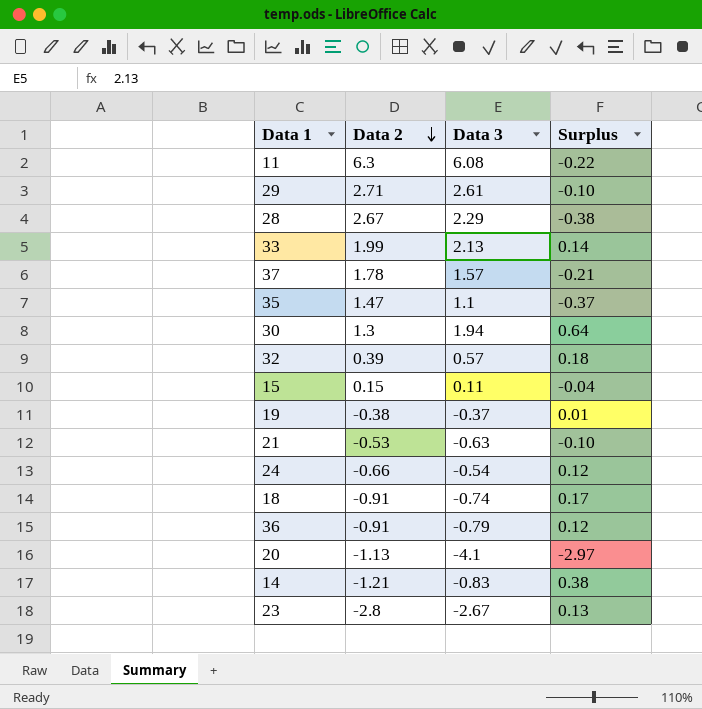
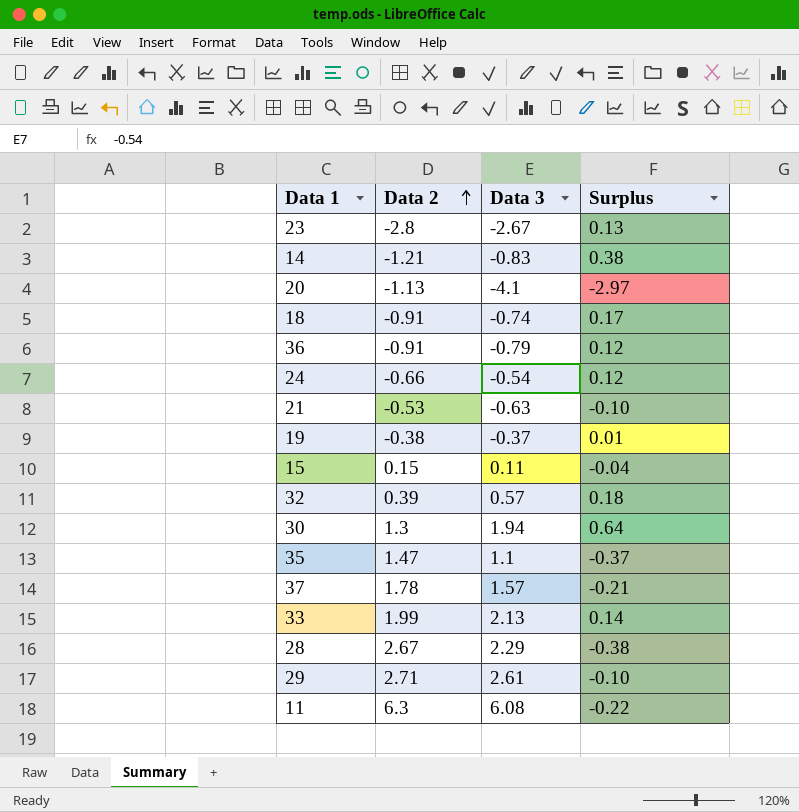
row order: Data 2 descending -> Data 2 ascending

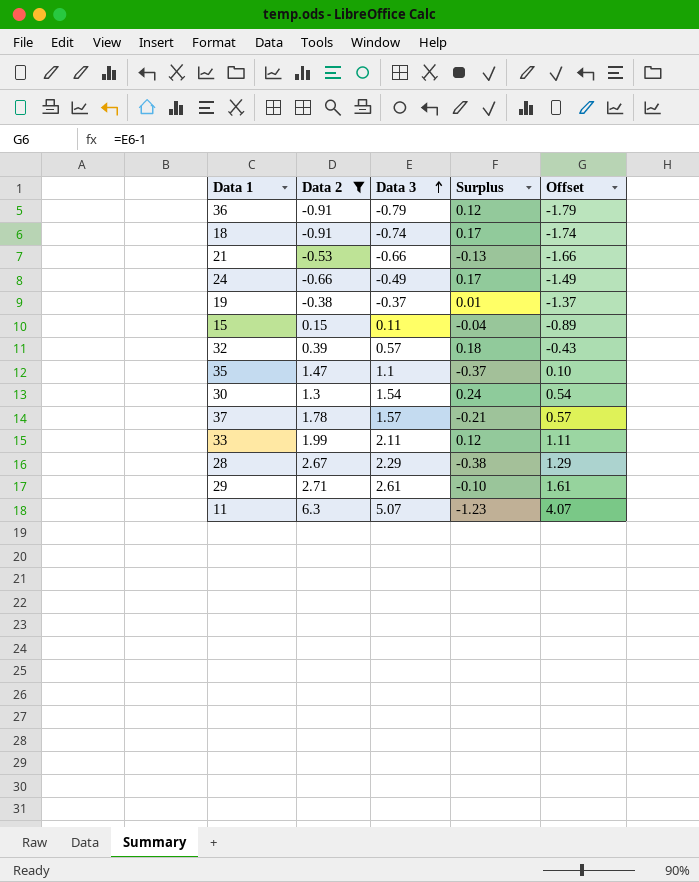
filter: none -> Data 2 >= -0.91
row order: Data 2 ascending -> Data 3 ascending
column Offset | formula: none -> [Data 3] - 1
21 | Data 3: -0.63 -> -0.66
21 | Surplus: -0.10 -> -0.13
24 | Data 3: -0.54 -> -0.49
24 | Surplus: 0.12 -> 0.17
30 | Data 3: 1.94 -> 1.54
30 | Surplus: 0.64 -> 0.24
33 | Data 3: 2.13 -> 2.11
33 | Surplus: 0.14 -> 0.12
11 | Data 3: 6.08 -> 5.07
11 | Surplus: -0.22 -> -1.23

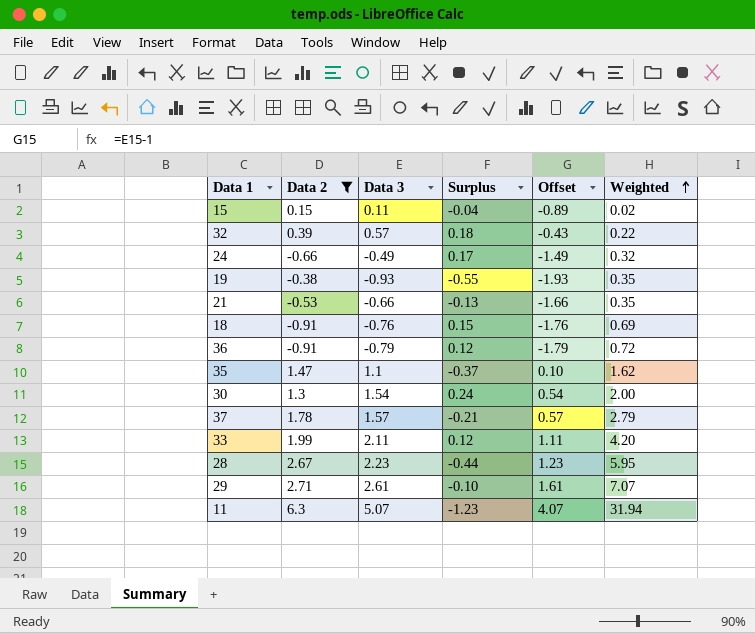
row order: Data 3 ascending -> Weighted ascending
column Weighted | formula: none -> [Data 2] * [Data 3]
19 | Data 3: -0.37 -> -0.93
19 | Surplus: 0.01 -> -0.55
19 | Offset: -1.37 -> -1.93
18 | Data 3: -0.74 -> -0.76
18 | Surplus: 0.17 -> 0.15
18 | Offset: -1.74 -> -1.76
28 | Data 3: 2.29 -> 2.23
28 | Surplus: -0.38 -> -0.44
28 | Offset: 1.29 -> 1.23

